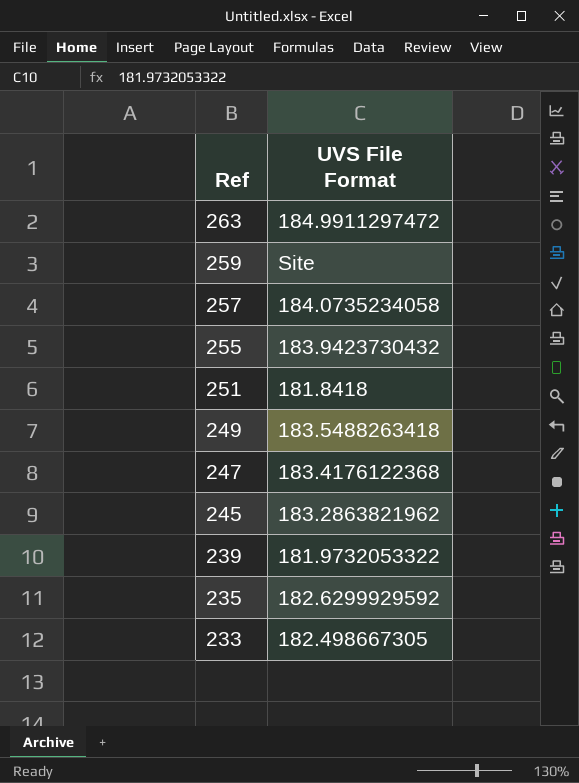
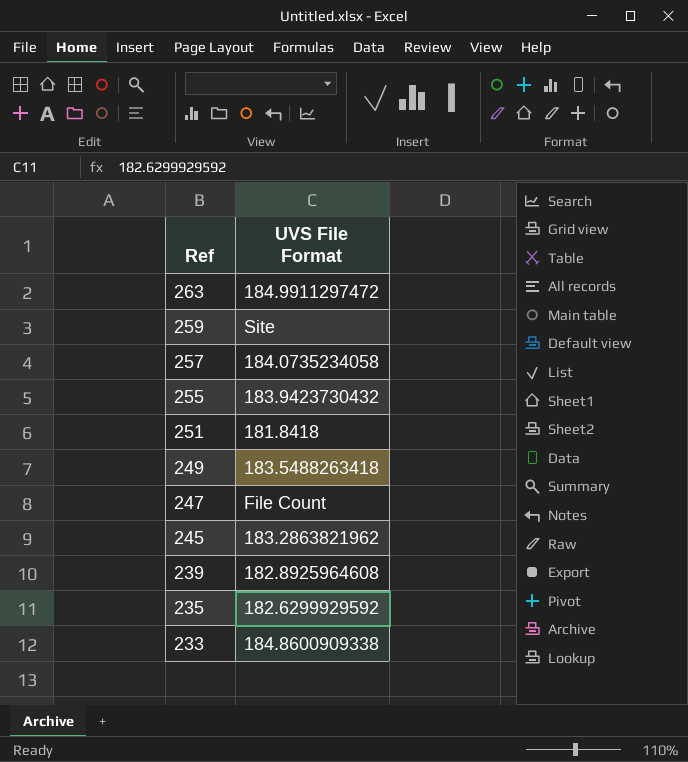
247 | UVS File Format: 183.4176122368 -> File Count
239 | UVS File Format: 181.9732053322 -> 182.8925964608
233 | UVS File Format: 182.498667305 -> 184.8600909338

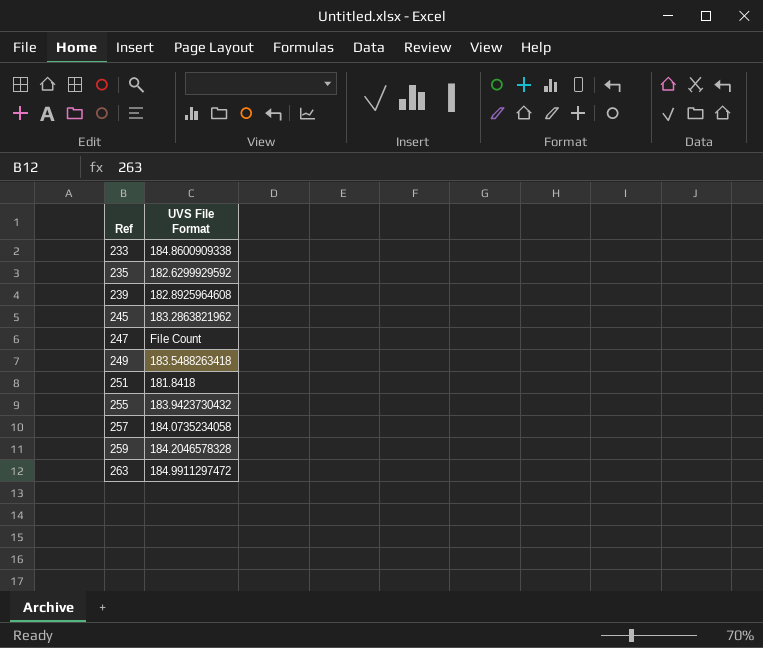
row order: Ref descending -> Ref ascending
259 | UVS File Format: Site -> 184.2046578328

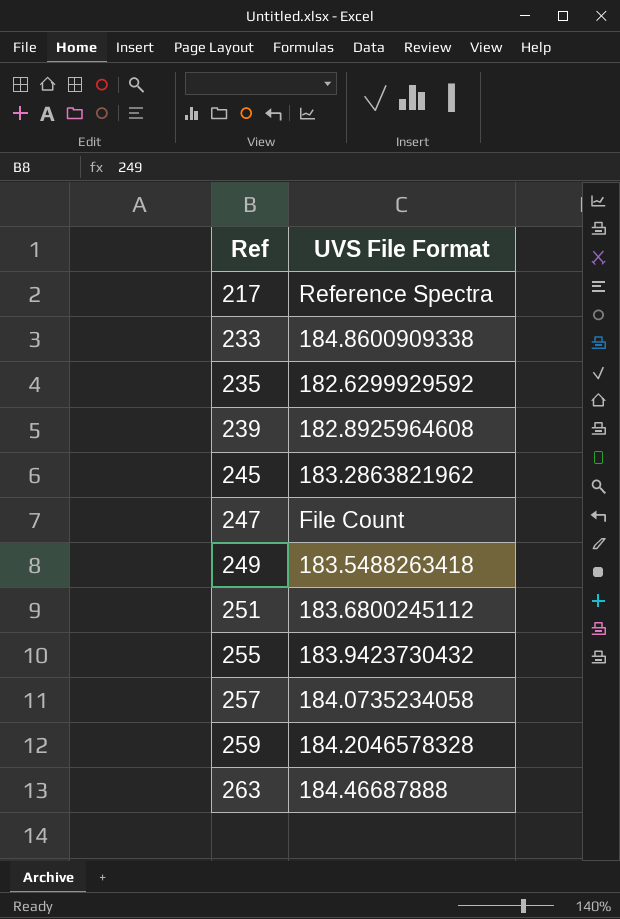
row 217: none -> Reference Spectra
251 | UVS File Format: 181.8418 -> 183.6800245112
263 | UVS File Format: 184.9911297472 -> 184.46687888

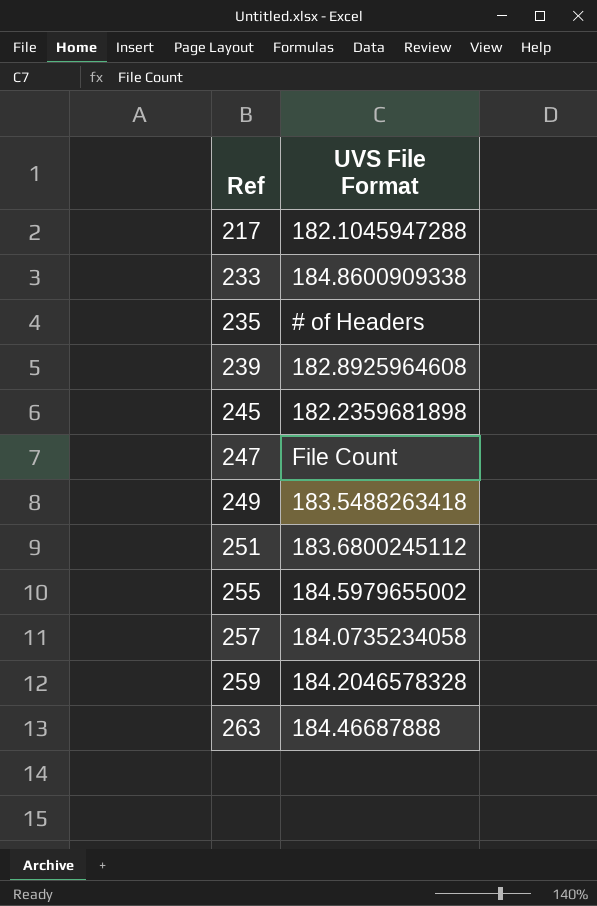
217 | UVS File Format: Reference Spectra -> 182.1045947288
235 | UVS File Format: 182.6299929592 -> # of Headers
245 | UVS File Format: 183.2863821962 -> 182.2359681898
255 | UVS File Format: 183.9423730432 -> 184.5979655002

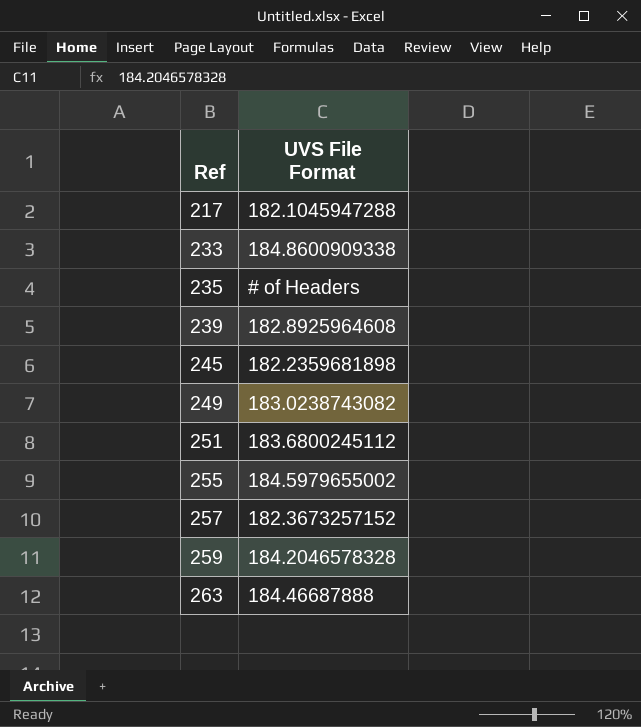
row 247: File Count -> none
249 | UVS File Format: 183.5488263418 -> 183.0238743082
257 | UVS File Format: 184.0735234058 -> 182.3673257152

